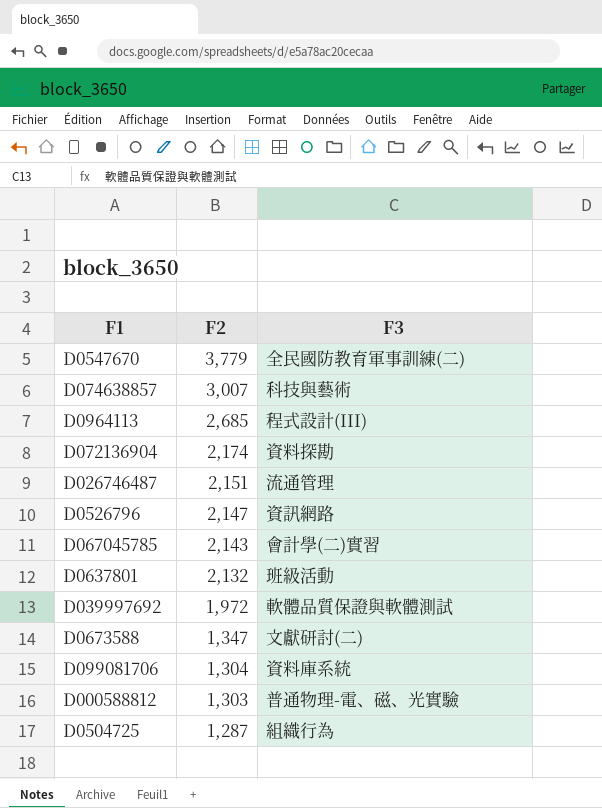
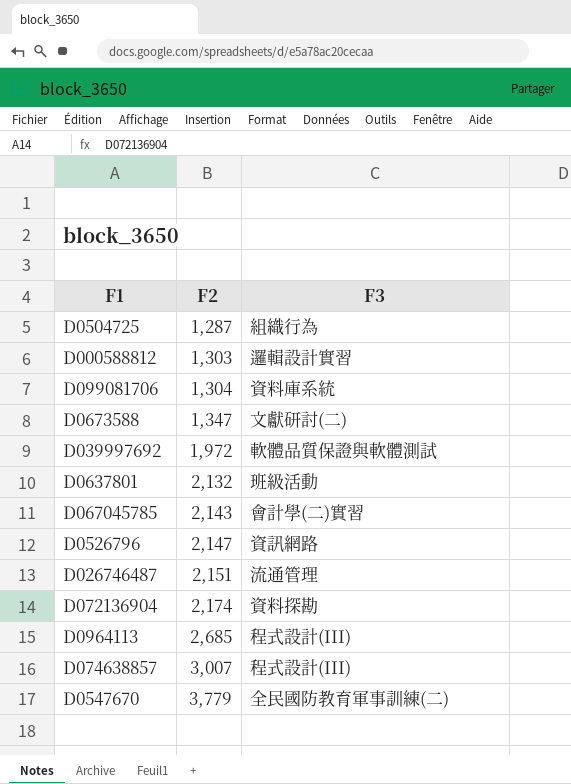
row order: F2 descending -> F2 ascending
D000588812 | F3: 普通物理-電、磁、光實驗 -> 邏輯設計實習
D074638857 | F3: 科技與藝術 -> 程式設計(III)

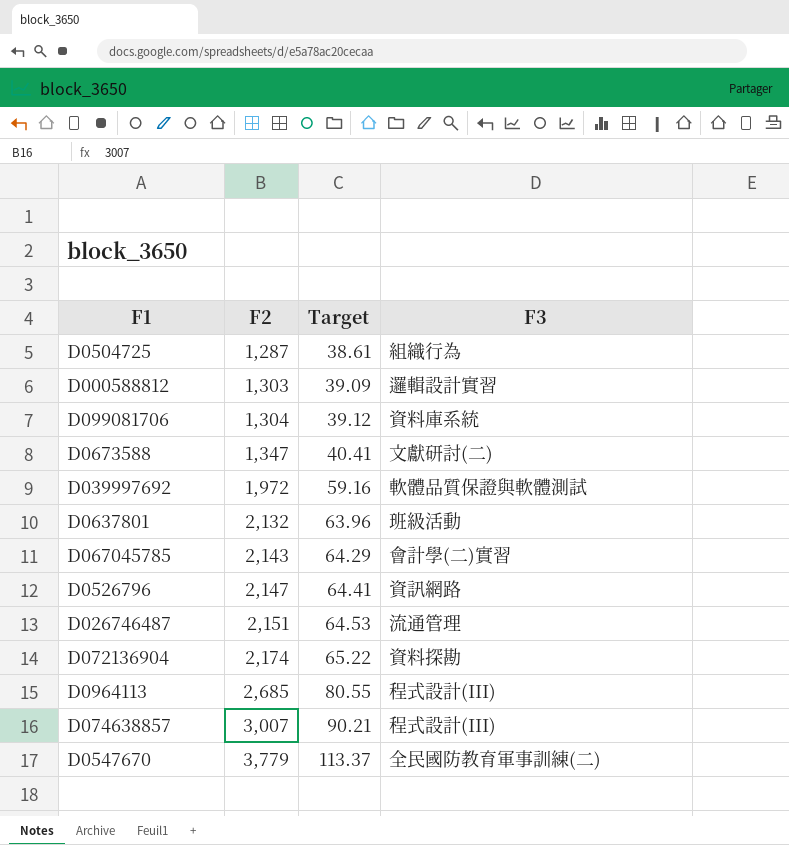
column Target | formula: none -> [F2] * 0.03

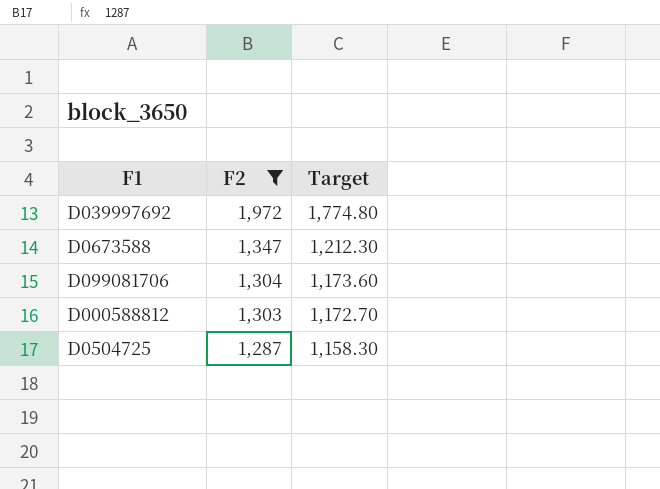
filter: none -> F2 <= 1,972
row order: F2 ascending -> F2 descending
column F3 | position: 4 -> none
column Target | formula: [F2] * 0.03 -> [F2] * 0.9

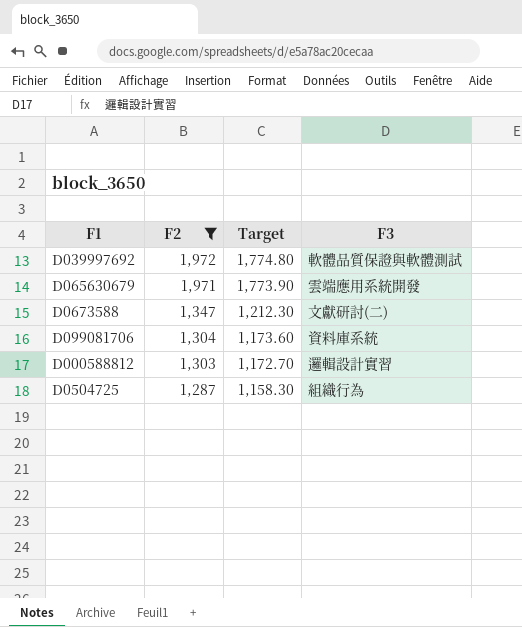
column F3 | position: none -> 4
row D065630679: none -> 1,971 | 1,773.90 | 雲端應用系統開發

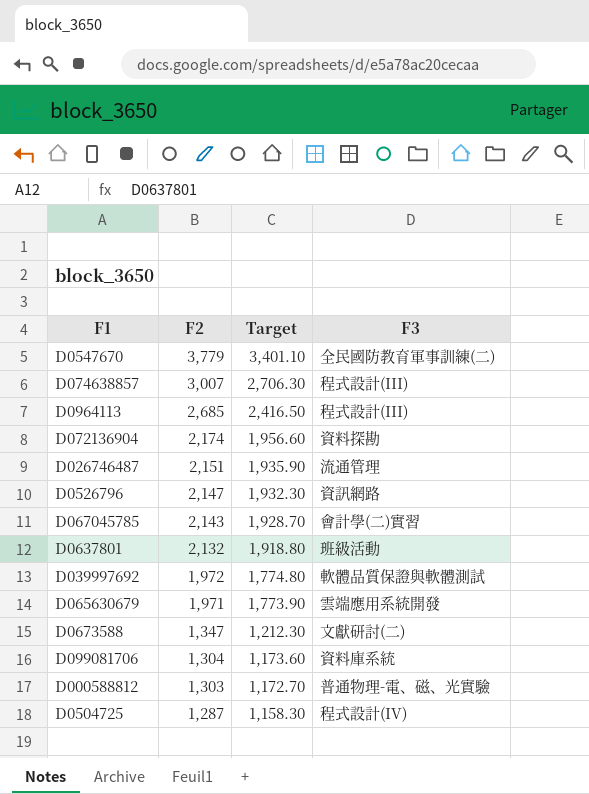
filter: F2 <= 1,972 -> none
D000588812 | F3: 邏輯設計實習 -> 普通物理-電、磁、光實驗
D0504725 | F3: 組織行為 -> 程式設計(IV)

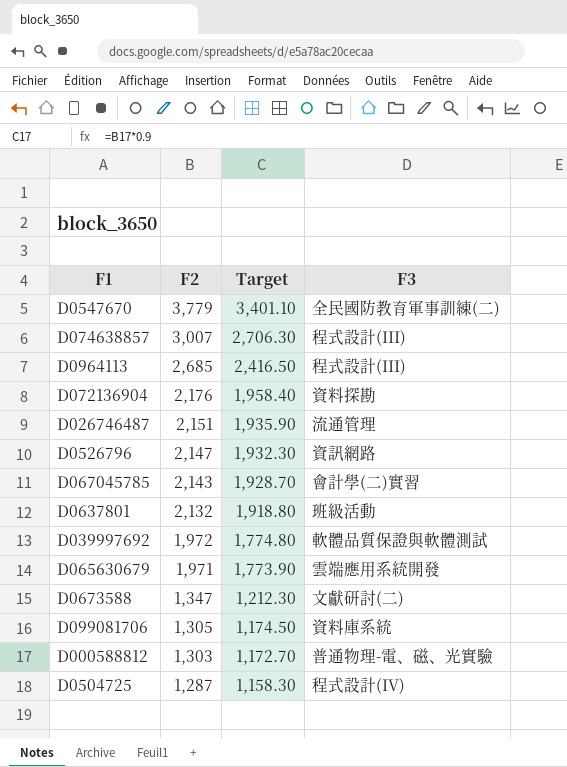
D072136904 | F2: 2,174 -> 2,176
D072136904 | Target: 1,956.60 -> 1,958.40
D099081706 | F2: 1,304 -> 1,305
D099081706 | Target: 1,173.60 -> 1,174.50

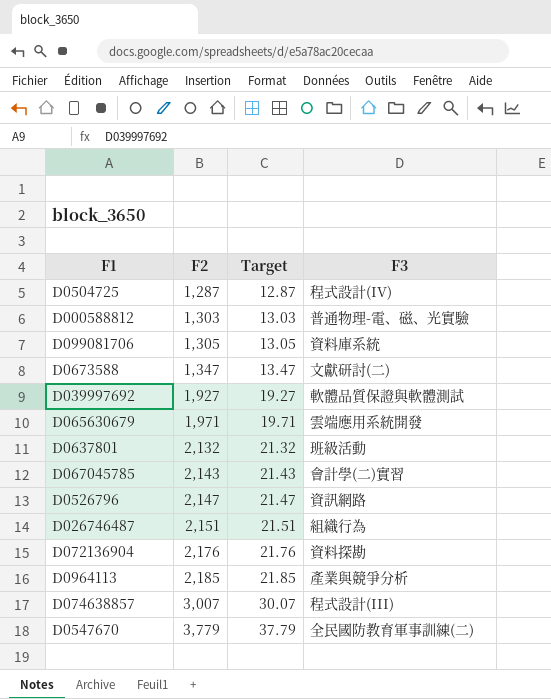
row order: F2 descending -> F2 ascending
column Target | formula: [F2] * 0.9 -> [F2] * 0.01
D039997692 | F2: 1,972 -> 1,927
D026746487 | F3: 流通管理 -> 組織行為
D0964113 | F2: 2,685 -> 2,185
D0964113 | F3: 程式設計(III) -> 產業與競爭分析

